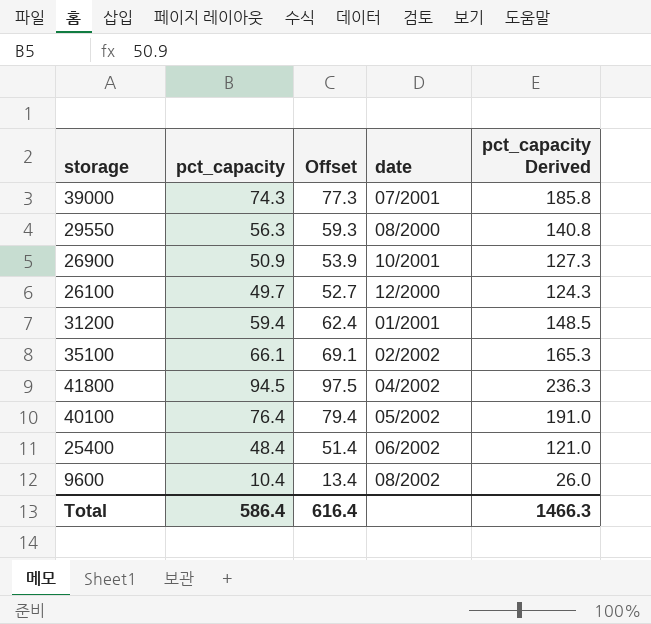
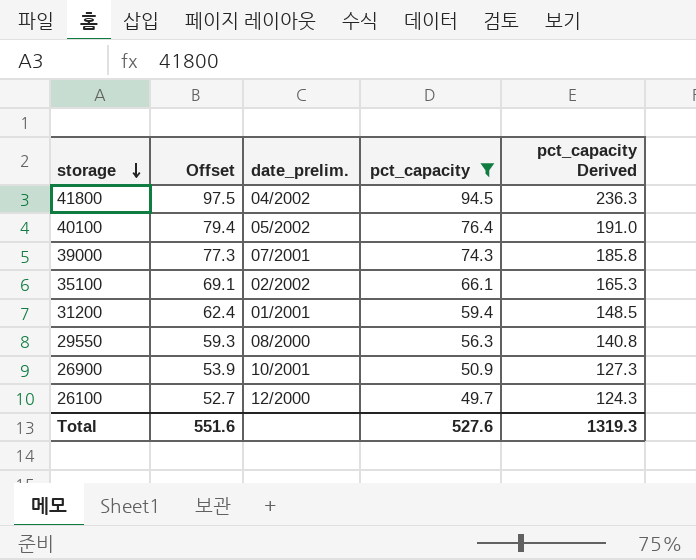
filter: none -> pct_capacity >= 49.7
row order: none -> storage descending
column name: date -> date_prelim.
column pct_capacity | position: 2 -> 4
Total | Offset: 616.4 -> 551.6
Total | pct_capacity: 586.4 -> 527.6
Total | pct_capacity Derived: 1466.3 -> 1319.3

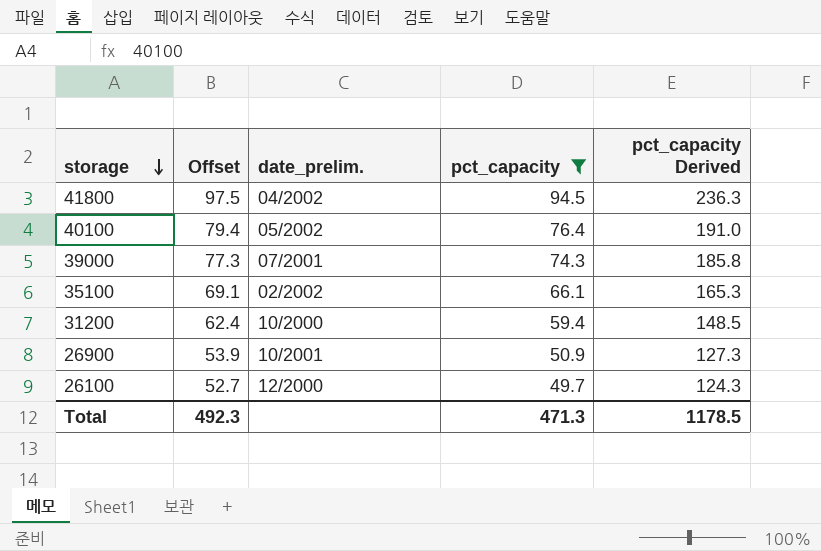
row 29550: 59.3 | 08/2000 | 56.3 | 140.8 -> none
31200 | date_prelim.: 01/2001 -> 10/2000
Total | Offset: 551.6 -> 492.3
Total | pct_capacity: 527.6 -> 471.3
Total | pct_capacity Derived: 1319.3 -> 1178.5

